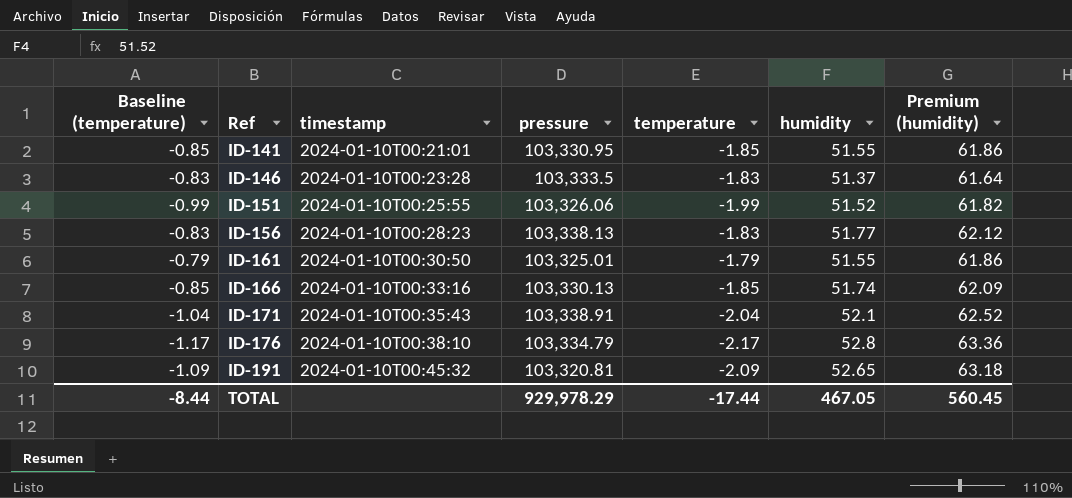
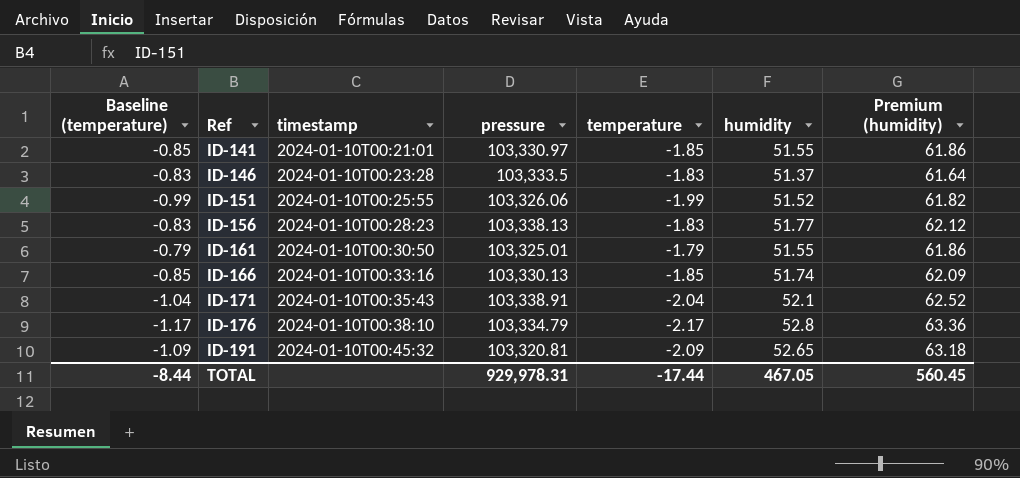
ID-141 | pressure: 103,330.95 -> 103,330.97
TOTAL | pressure: 929,978.29 -> 929,978.31

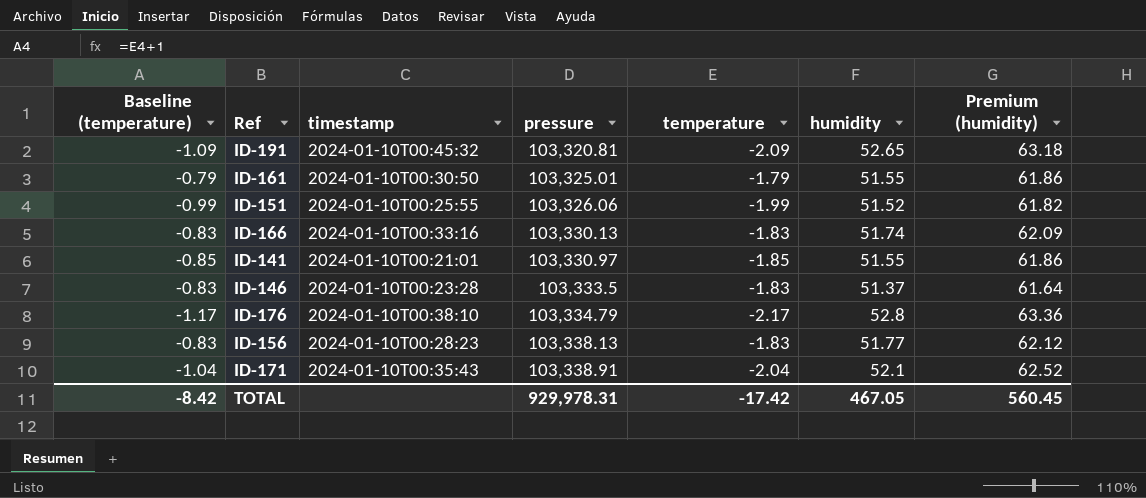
row order: Ref ascending -> pressure ascending
ID-166 | Baseline (temperature): -0.85 -> -0.83
ID-166 | temperature: -1.85 -> -1.83
TOTAL | Baseline (temperature): -8.44 -> -8.42
TOTAL | temperature: -17.44 -> -17.42

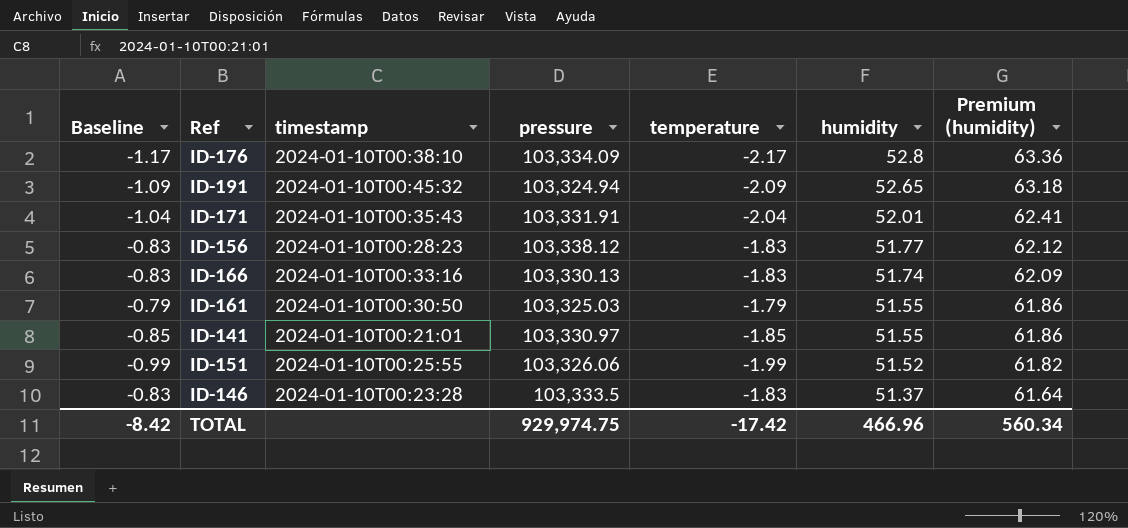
row order: pressure ascending -> humidity descending
column name: Baseline (temperature) -> Baseline
ID-176 | pressure: 103,334.79 -> 103,334.09
ID-191 | pressure: 103,320.81 -> 103,324.94
ID-171 | pressure: 103,338.91 -> 103,331.91
ID-171 | humidity: 52.1 -> 52.01
ID-171 | Premium (humidity): 62.52 -> 62.41
ID-156 | pressure: 103,338.13 -> 103,338.12
ID-161 | pressure: 103,325.01 -> 103,325.03
TOTAL | pressure: 929,978.31 -> 929,974.75
TOTAL | humidity: 467.05 -> 466.96
TOTAL | Premium (humidity): 560.45 -> 560.34

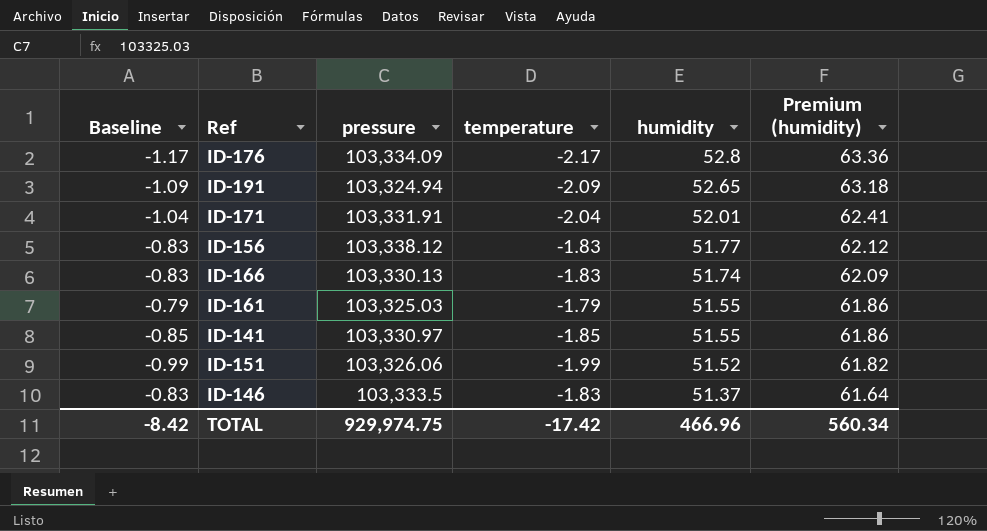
column timestamp | position: 3 -> none

